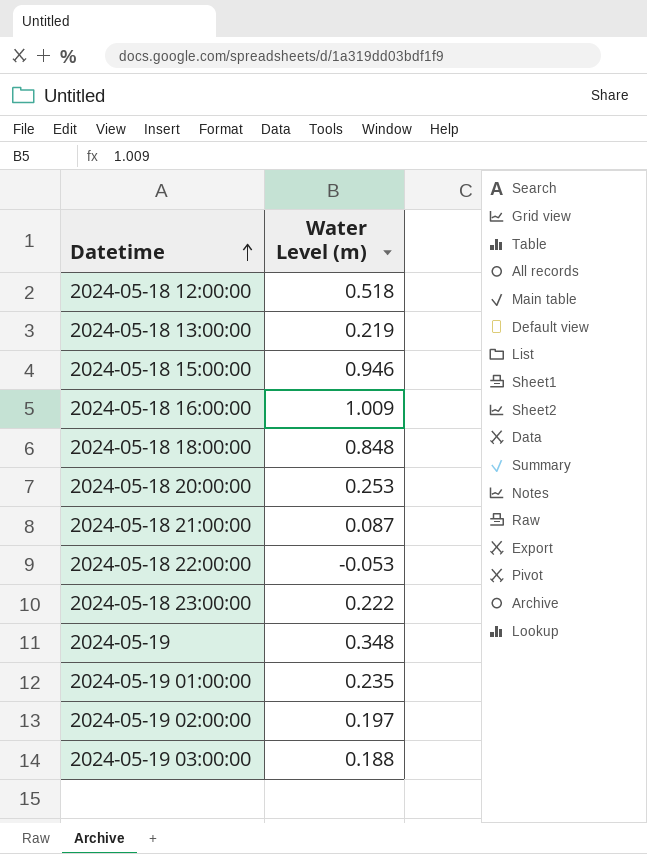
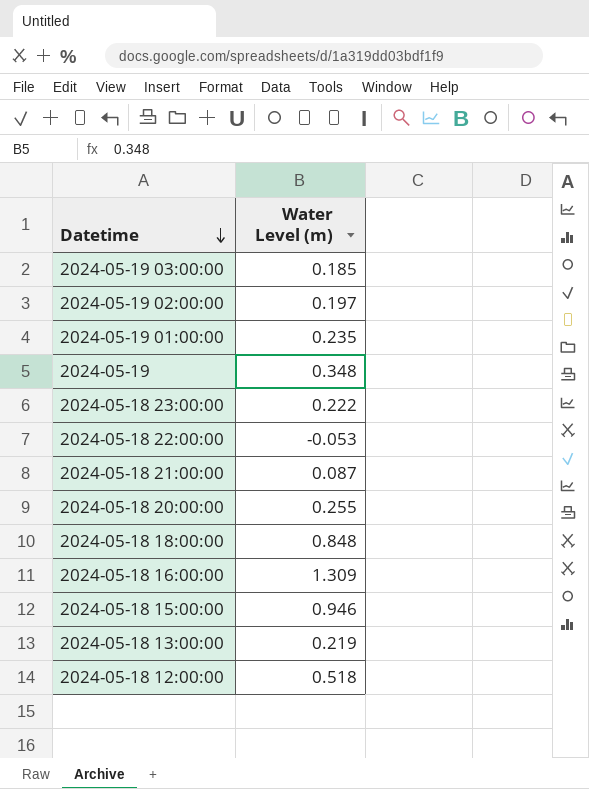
row order: Datetime ascending -> Datetime descending
2024-05-19 03:00:00 | Water Level (m): 0.188 -> 0.185
2024-05-18 20:00:00 | Water Level (m): 0.253 -> 0.255
2024-05-18 16:00:00 | Water Level (m): 1.009 -> 1.309

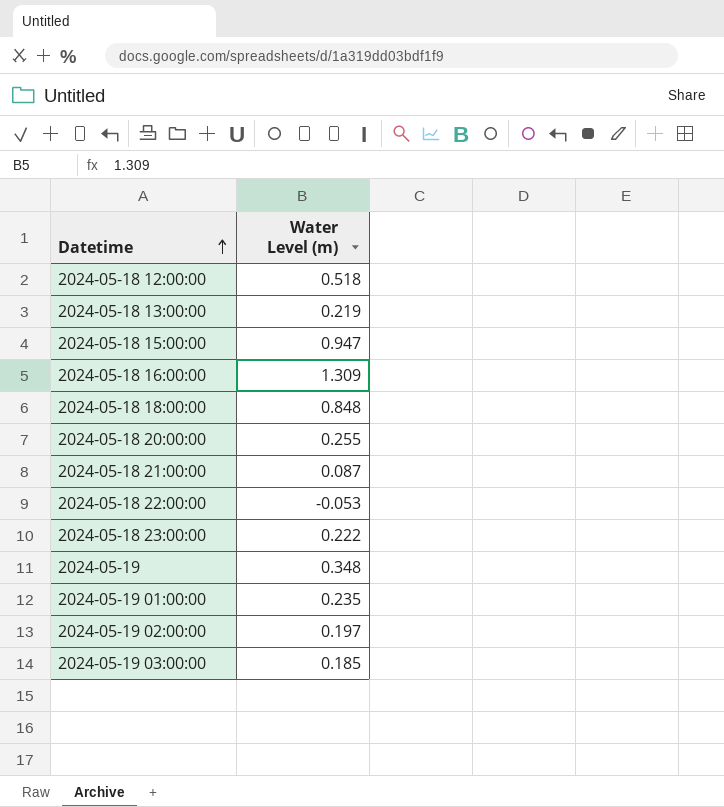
row order: Datetime descending -> Datetime ascending
2024-05-18 15:00:00 | Water Level (m): 0.946 -> 0.947

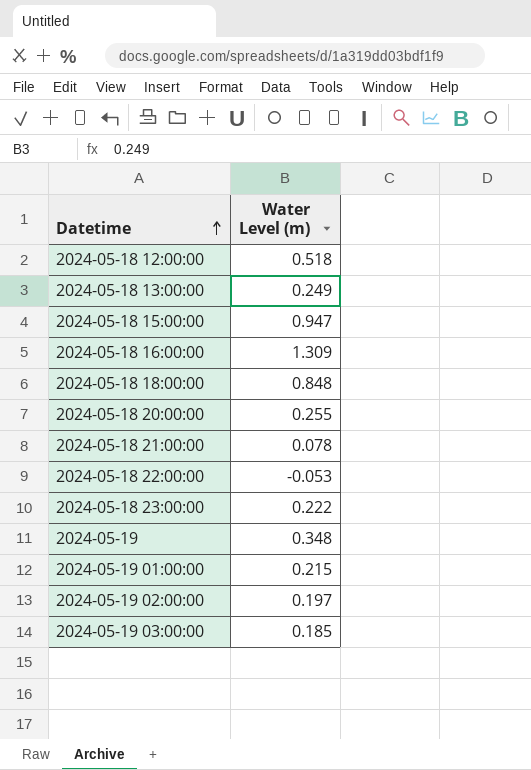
2024-05-18 13:00:00 | Water Level (m): 0.219 -> 0.249
2024-05-18 21:00:00 | Water Level (m): 0.087 -> 0.078
2024-05-19 01:00:00 | Water Level (m): 0.235 -> 0.215

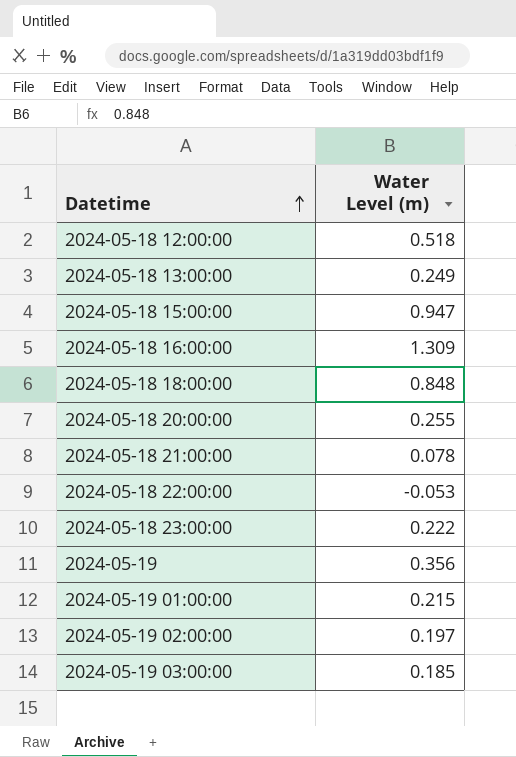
2024-05-19 | Water Level (m): 0.348 -> 0.356

